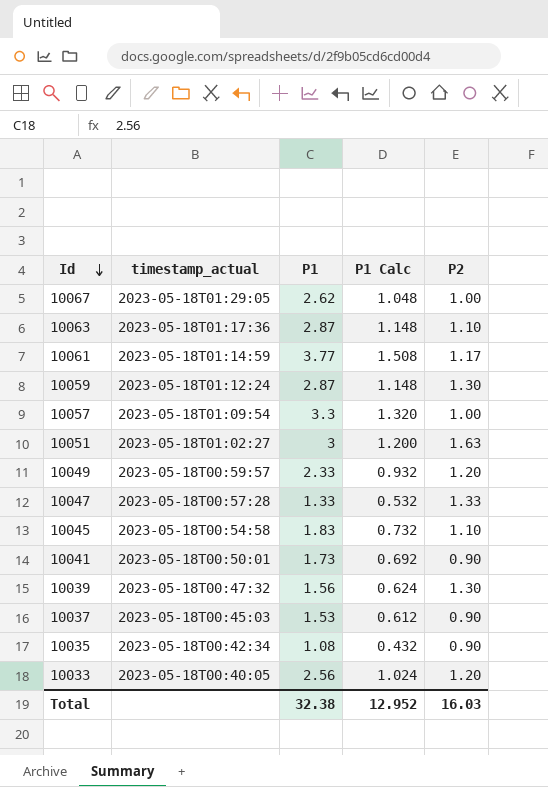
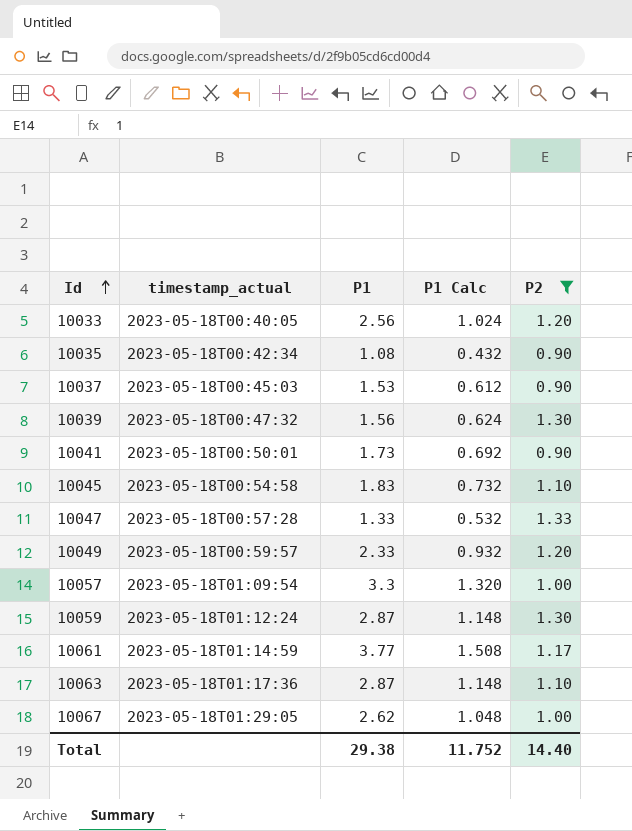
filter: none -> P2 != 1.63
row order: Id descending -> Id ascending
Total | P1: 32.38 -> 29.38
Total | P1 Calc: 12.952 -> 11.752
Total | P2: 16.03 -> 14.40

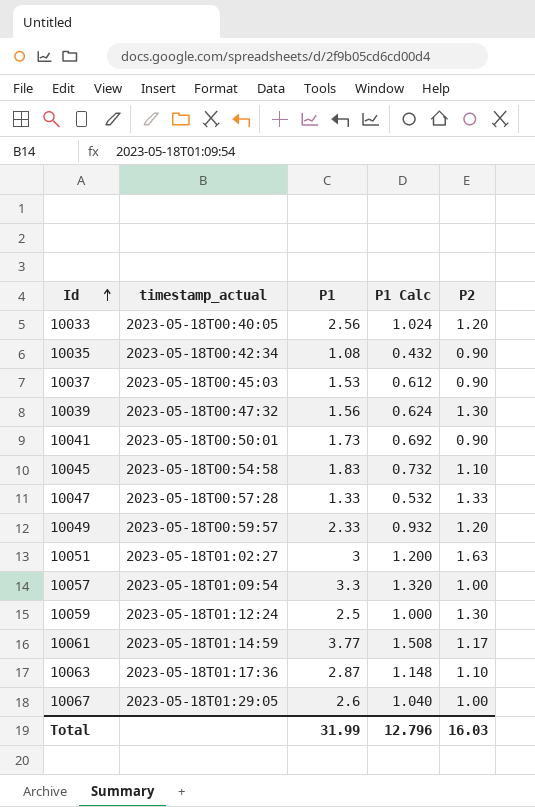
filter: P2 != 1.63 -> none
10059 | P1: 2.87 -> 2.5
10059 | P1 Calc: 1.148 -> 1.000
10067 | P1: 2.62 -> 2.6
10067 | P1 Calc: 1.048 -> 1.040
Total | P1: 29.38 -> 31.99
Total | P1 Calc: 11.752 -> 12.796
Total | P2: 14.40 -> 16.03

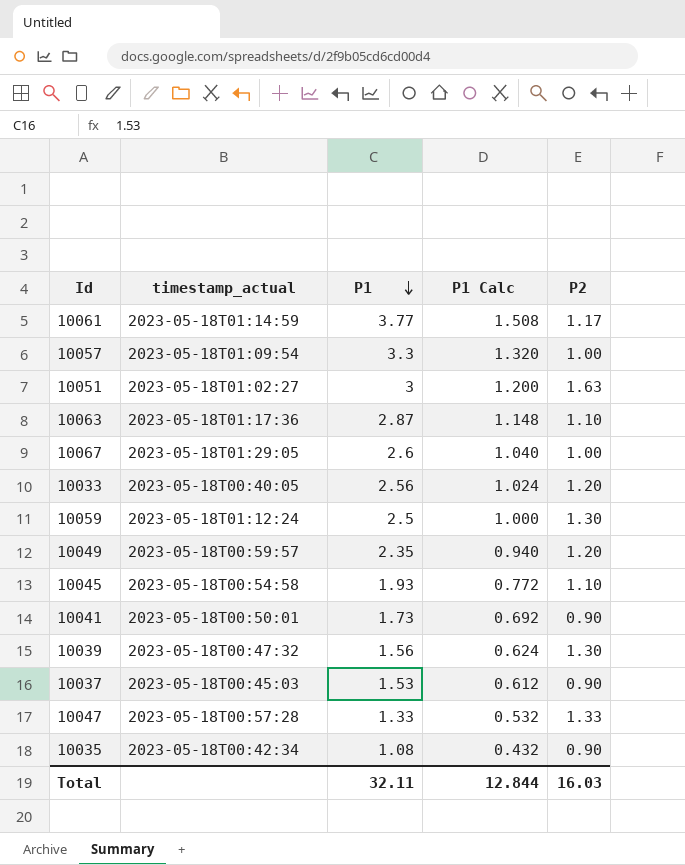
row order: Id ascending -> P1 descending
10049 | P1: 2.33 -> 2.35
10049 | P1 Calc: 0.932 -> 0.940
10045 | P1: 1.83 -> 1.93
10045 | P1 Calc: 0.732 -> 0.772
Total | P1: 31.99 -> 32.11
Total | P1 Calc: 12.796 -> 12.844

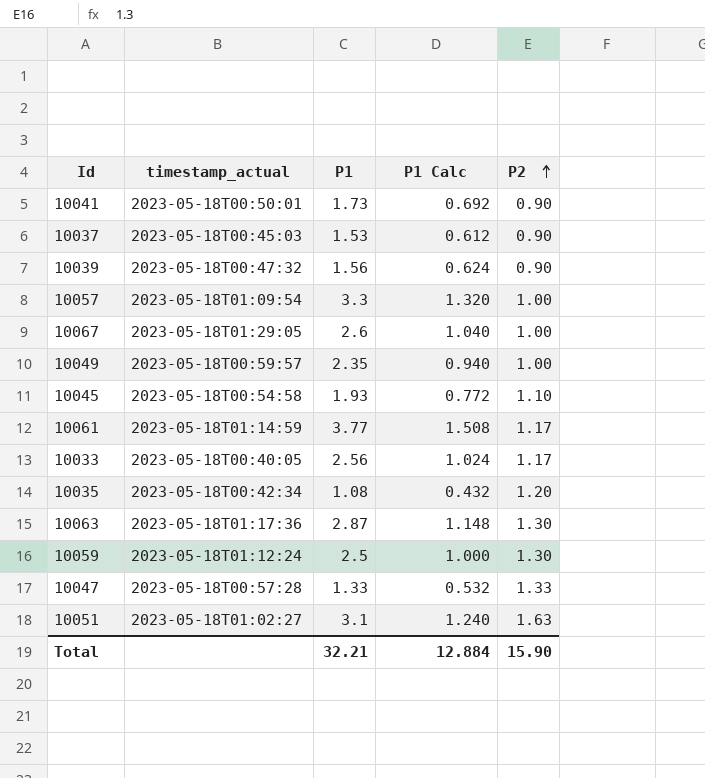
row order: P1 descending -> P2 ascending
10039 | P2: 1.30 -> 0.90
10049 | P2: 1.20 -> 1.00
10033 | P2: 1.20 -> 1.17
10035 | P2: 0.90 -> 1.20
10063 | P2: 1.10 -> 1.30
10051 | P1: 3 -> 3.1
10051 | P1 Calc: 1.200 -> 1.240
Total | P1: 32.11 -> 32.21
Total | P1 Calc: 12.844 -> 12.884
Total | P2: 16.03 -> 15.90

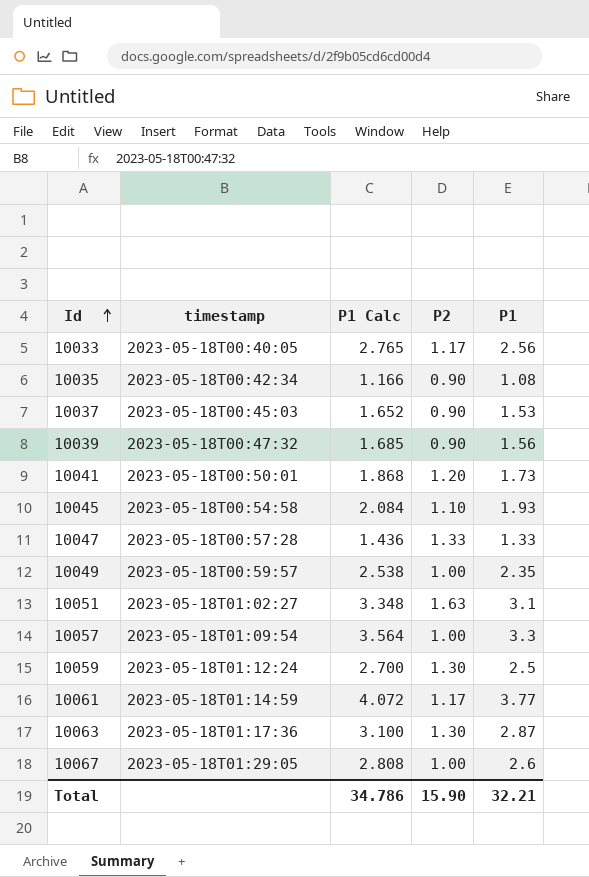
row order: P2 ascending -> Id ascending
column name: timestamp_actual -> timestamp
column P1 Calc | formula: [P1] * 0.4 -> [P1] * 1.08
column P1 | position: 3 -> 5
10035 | P2: 1.20 -> 0.90
10041 | P2: 0.90 -> 1.20
Total | P1 Calc: 12.884 -> 34.786

